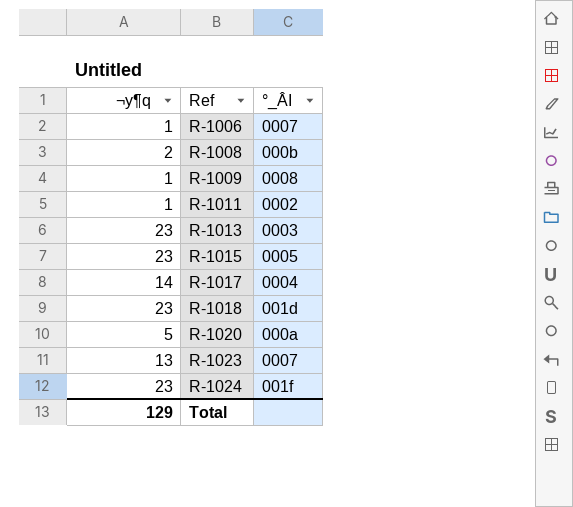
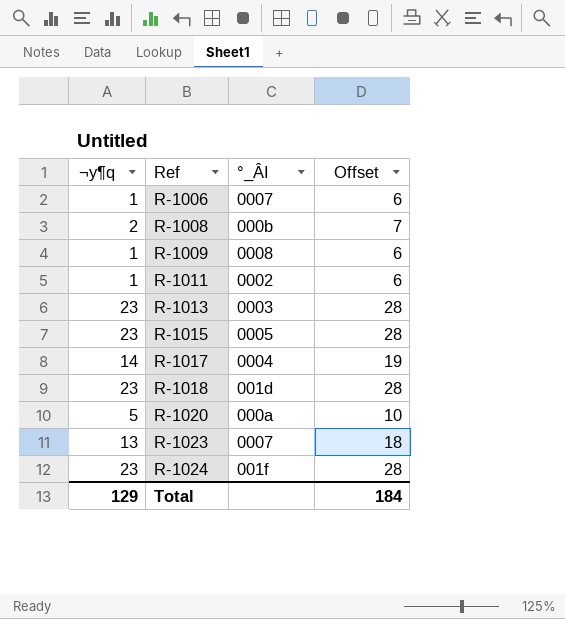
column Offset | formula: none -> [¬y¶q] + 5

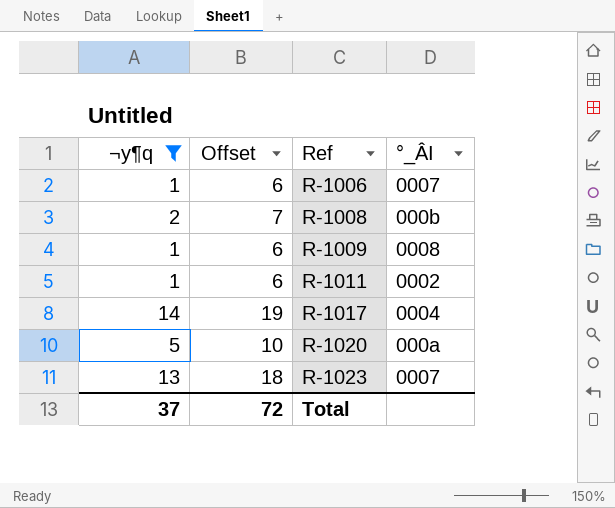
filter: none -> ¬y¶q != 23
column Offset | position: 4 -> 2
Total | ¬y¶q: 129 -> 37
Total | Offset: 184 -> 72

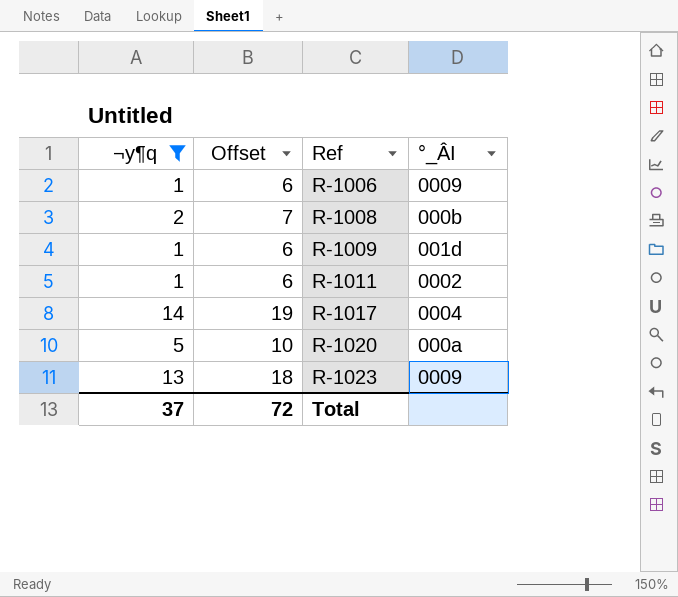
R-1006 | °_ÂI: 0007 -> 0009
R-1009 | °_ÂI: 0008 -> 001d
R-1023 | °_ÂI: 0007 -> 0009

